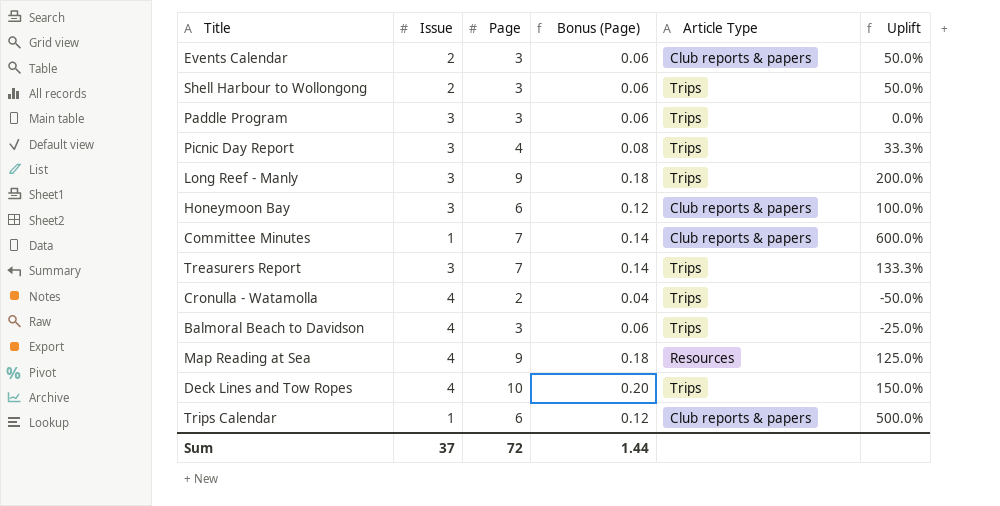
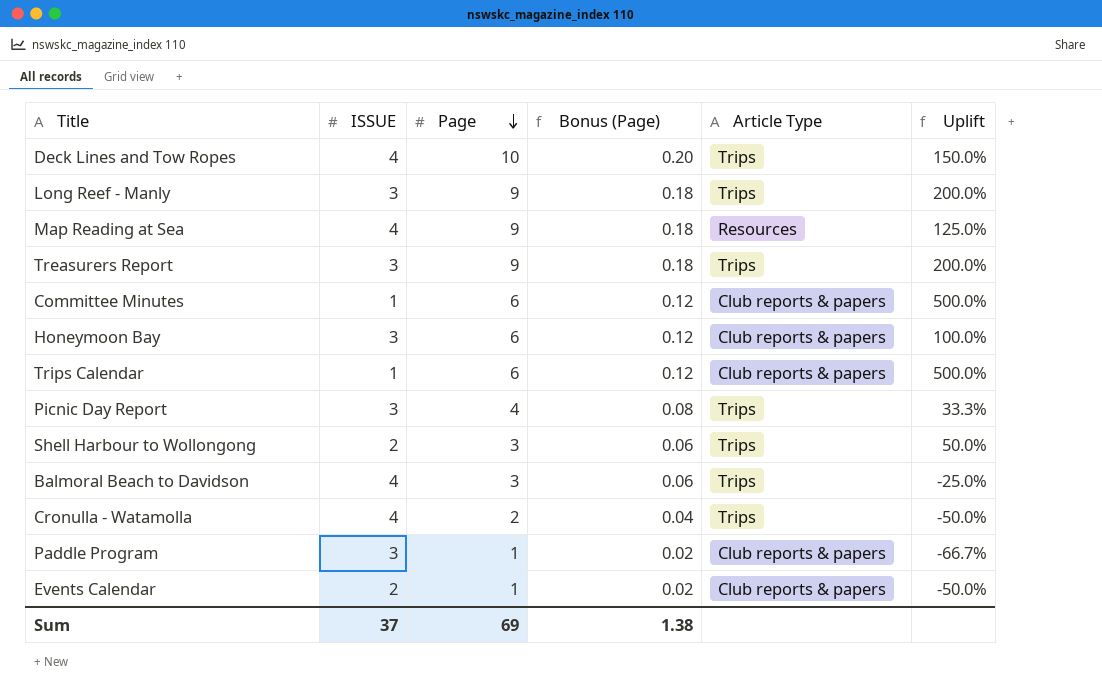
row order: none -> Page descending
column name: Issue -> ISSUE
Treasurers Report | Page: 7 -> 9
Treasurers Report | Bonus (Page): 0.14 -> 0.18
Treasurers Report | Uplift: 133.3% -> 200.0%
Committee Minutes | Page: 7 -> 6
Committee Minutes | Bonus (Page): 0.14 -> 0.12
Committee Minutes | Uplift: 600.0% -> 500.0%
Paddle Program | Page: 3 -> 1
Paddle Program | Bonus (Page): 0.06 -> 0.02
Paddle Program | Article Type: Trips -> Club reports & papers
Paddle Program | Uplift: 0.0% -> -66.7%
Events Calendar | Page: 3 -> 1
Events Calendar | Bonus (Page): 0.06 -> 0.02
Events Calendar | Uplift: 50.0% -> -50.0%
Sum | Page: 72 -> 69
Sum | Bonus (Page): 1.44 -> 1.38

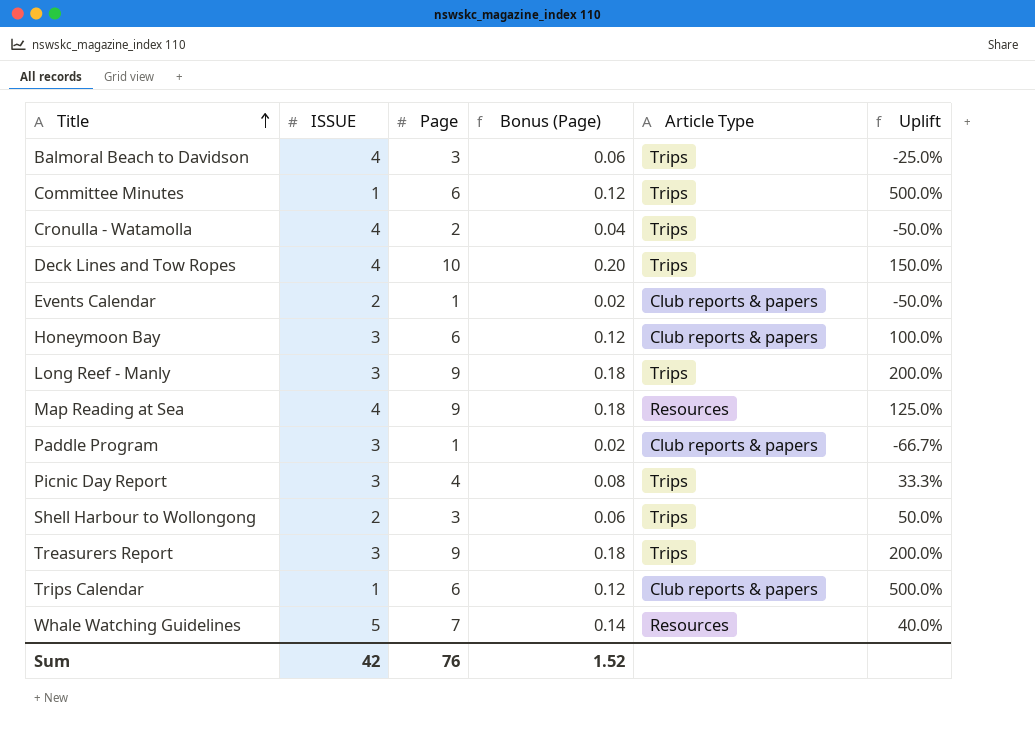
row order: Page descending -> Title ascending
Committee Minutes | Article Type: Club reports & papers -> Trips
row Whale Watching Guidelines: none -> 5 | 7 | 0.14 | Resources | 40.0%
Sum | ISSUE: 37 -> 42
Sum | Page: 69 -> 76
Sum | Bonus (Page): 1.38 -> 1.52

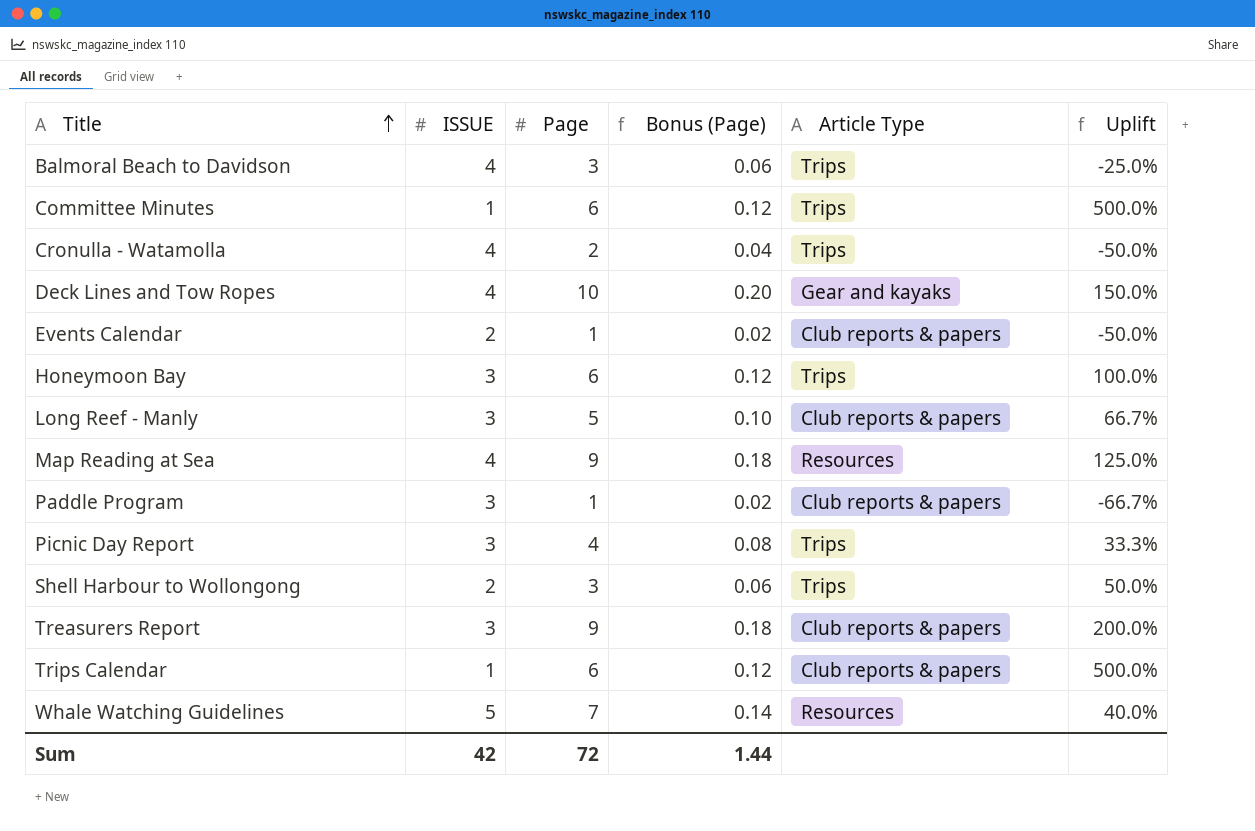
Deck Lines and Tow Ropes | Article Type: Trips -> Gear and kayaks
Honeymoon Bay | Article Type: Club reports & papers -> Trips
Long Reef - Manly | Page: 9 -> 5
Long Reef - Manly | Bonus (Page): 0.18 -> 0.10
Long Reef - Manly | Article Type: Trips -> Club reports & papers
Long Reef - Manly | Uplift: 200.0% -> 66.7%
Treasurers Report | Article Type: Trips -> Club reports & papers
Sum | Page: 76 -> 72
Sum | Bonus (Page): 1.52 -> 1.44

